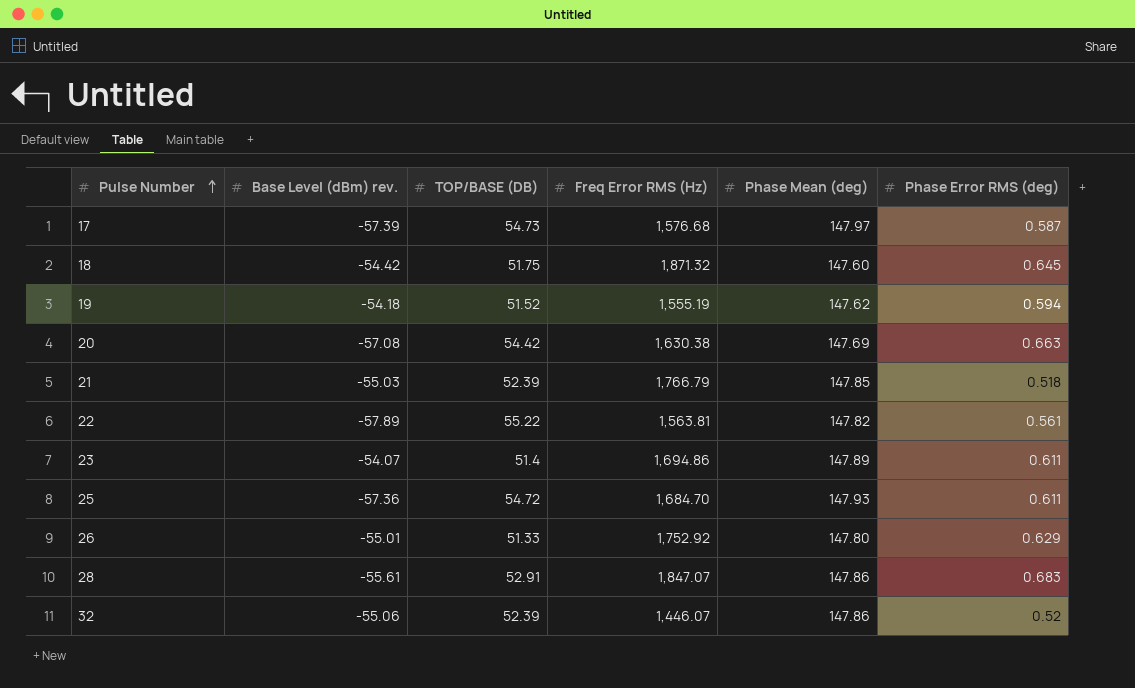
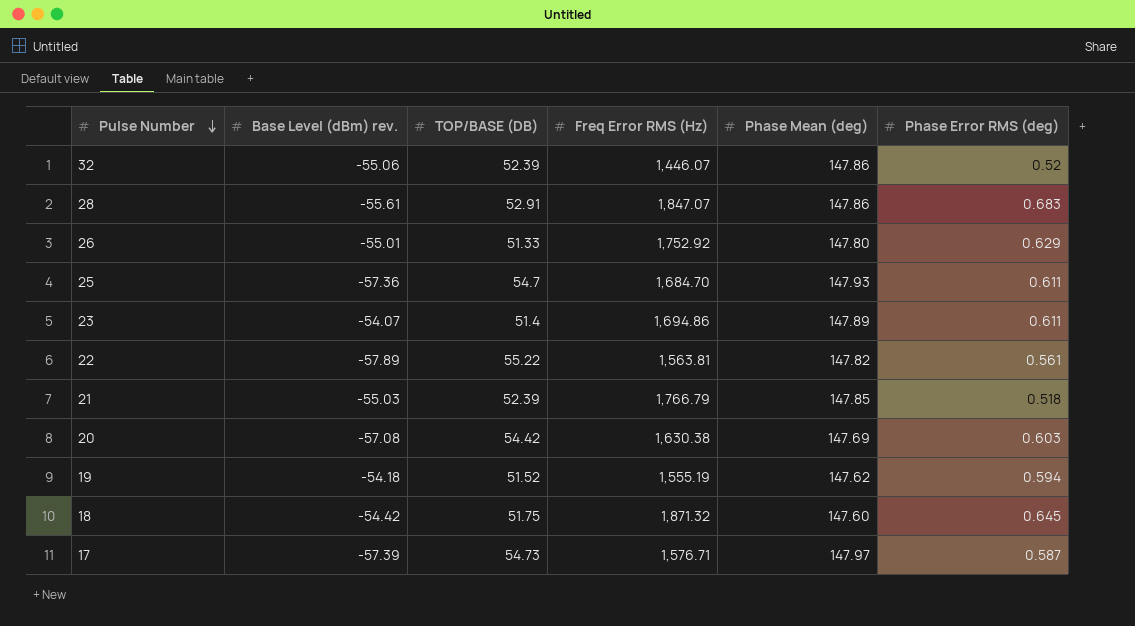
row order: Pulse Number ascending -> Pulse Number descending
25 | TOP/BASE (DB): 54.72 -> 54.7
20 | Phase Error RMS (deg): 0.663 -> 0.603
17 | Freq Error RMS (Hz): 1,576.68 -> 1,576.71

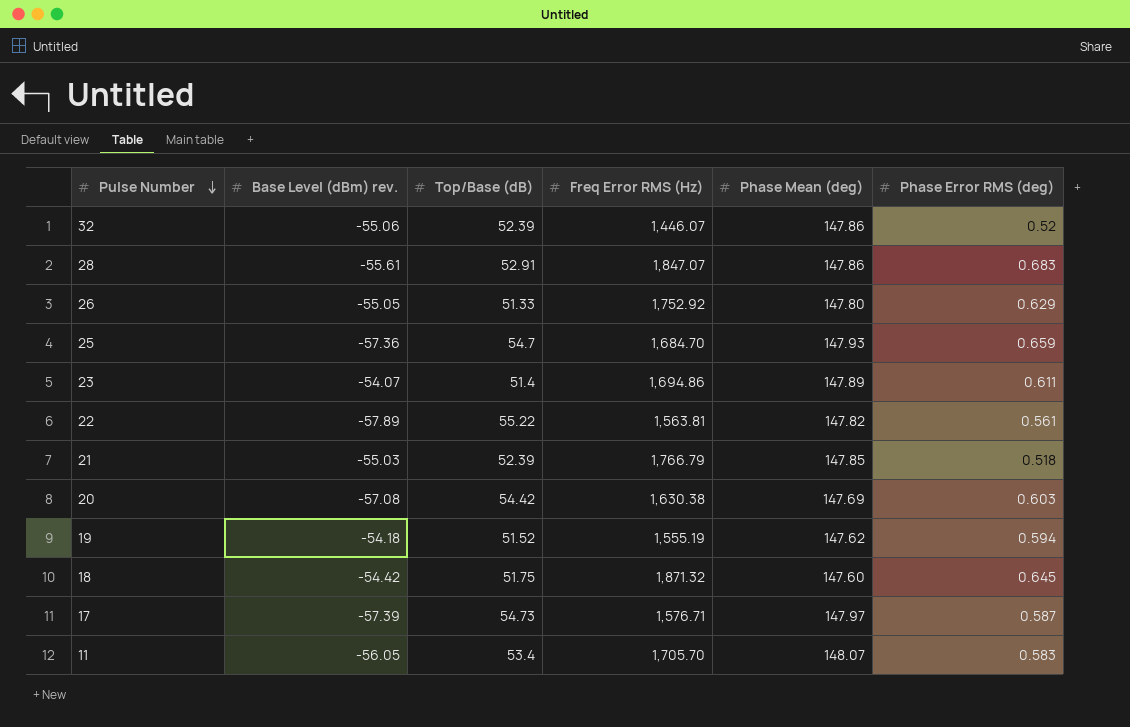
column name: TOP/BASE (DB) -> Top/Base (dB)
26 | Base Level (dBm) rev.: -55.01 -> -55.05
25 | Phase Error RMS (deg): 0.611 -> 0.659
row 11: none -> -56.05 | 53.4 | 1,705.70 | 148.07 | 0.583

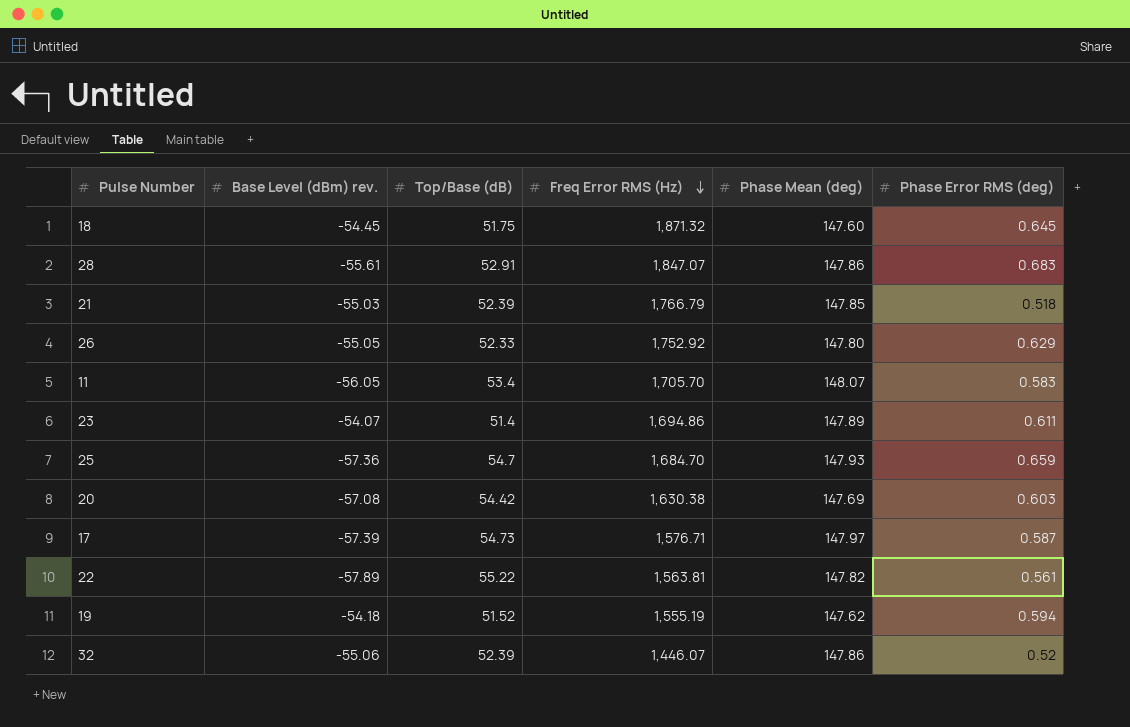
row order: Pulse Number descending -> Freq Error RMS (Hz) descending
18 | Base Level (dBm) rev.: -54.42 -> -54.45
26 | Top/Base (dB): 51.33 -> 52.33

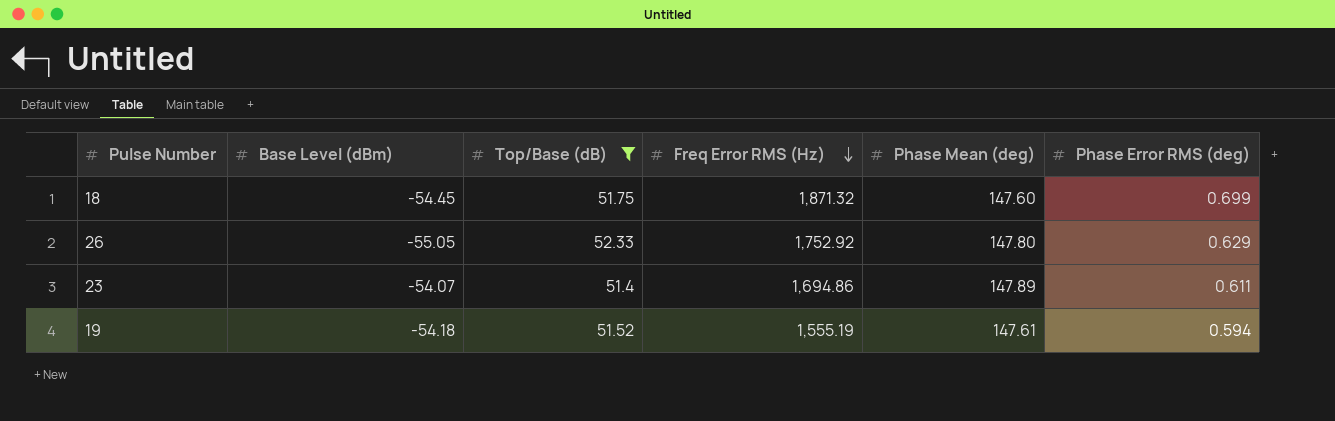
filter: none -> Top/Base (dB) <= 52.33
column name: Base Level (dBm) rev. -> Base Level (dBm)
18 | Phase Error RMS (deg): 0.645 -> 0.699
19 | Phase Mean (deg): 147.62 -> 147.61

